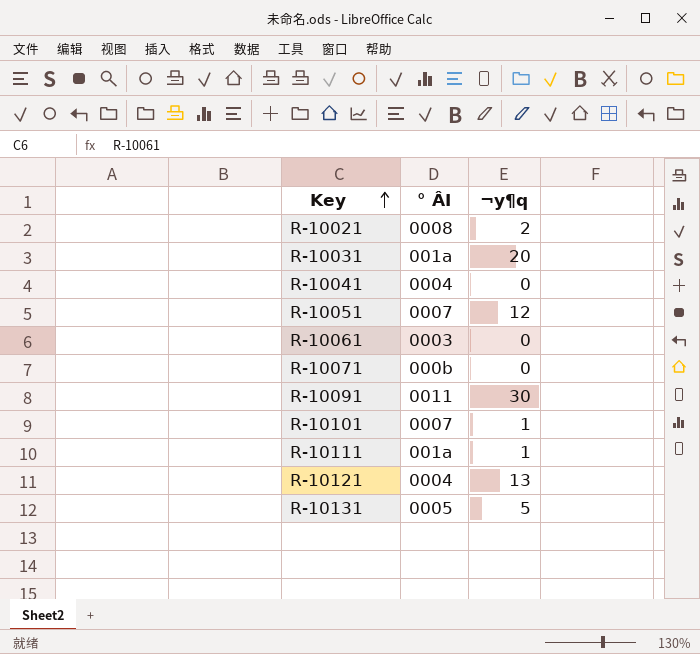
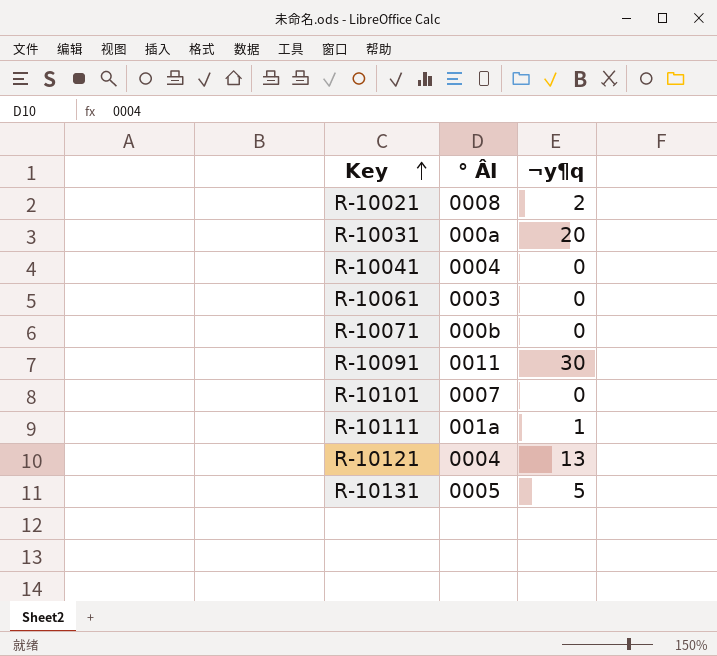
row R-10051: 0007 | 12 -> none
R-10031 | ° ÂI: 001a -> 000a
R-10101 | ¬y¶q: 1 -> 0

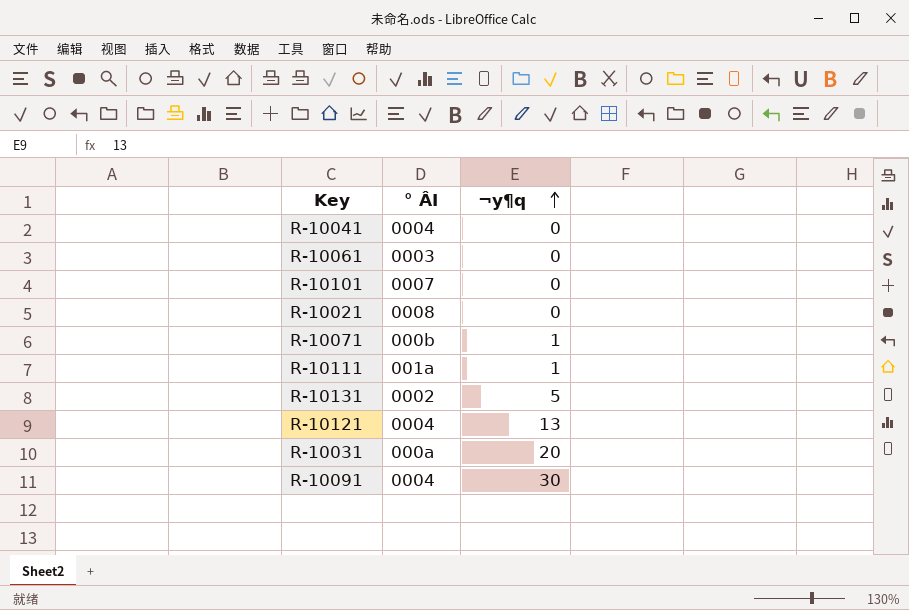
row order: Key ascending -> ¬y¶q ascending
R-10021 | ¬y¶q: 2 -> 0
R-10071 | ¬y¶q: 0 -> 1
R-10131 | ° ÂI: 0005 -> 0002
R-10091 | ° ÂI: 0011 -> 0004

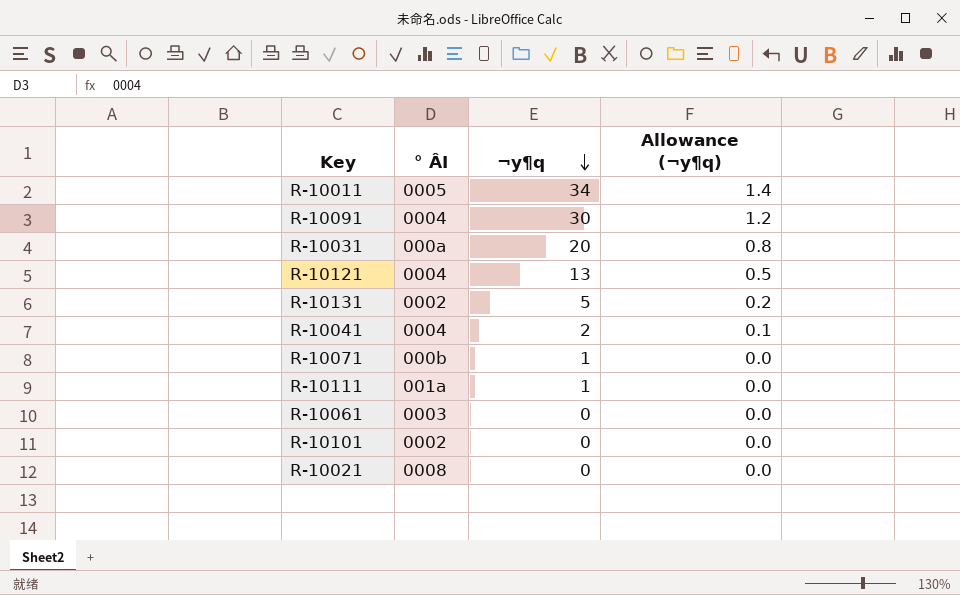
row order: ¬y¶q ascending -> ¬y¶q descending
column Allowance (¬y¶q) | formula: none -> [¬y¶q] * 0.04
row R-10011: none -> 0005 | 34 | 1.4
R-10041 | ¬y¶q: 0 -> 2
R-10101 | ° ÂI: 0007 -> 0002

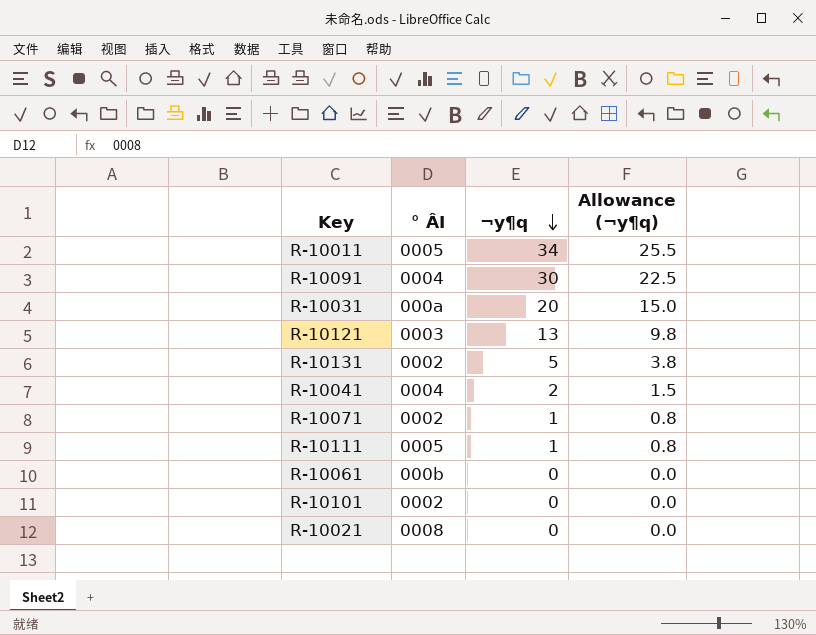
column Allowance (¬y¶q) | formula: [¬y¶q] * 0.04 -> [¬y¶q] * 0.75
R-10121 | ° ÂI: 0004 -> 0003
R-10071 | ° ÂI: 000b -> 0002
R-10111 | ° ÂI: 001a -> 0005
R-10061 | ° ÂI: 0003 -> 000b

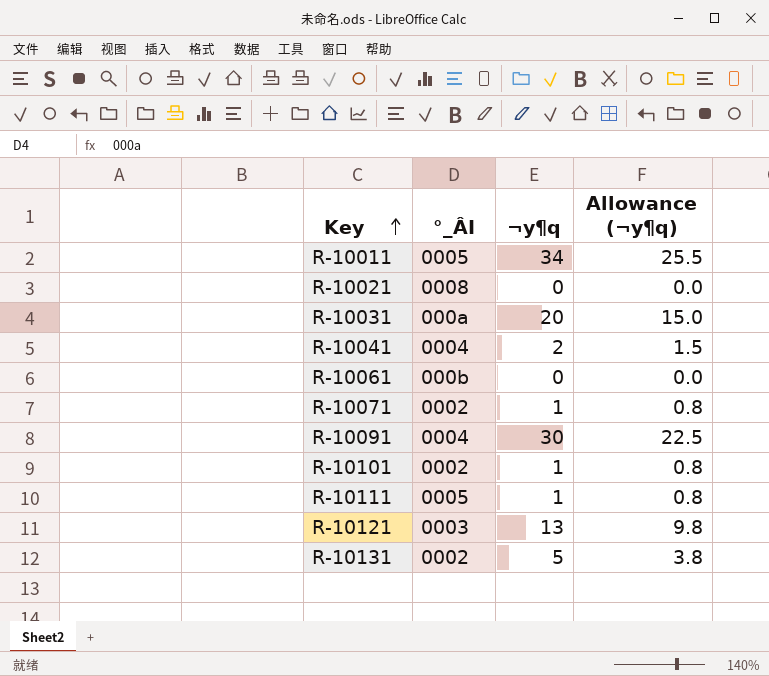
row order: ¬y¶q descending -> Key ascending
column name: ° ÂI -> °_ÂI
R-10101 | ¬y¶q: 0 -> 1
R-10101 | Allowance (¬y¶q): 0.0 -> 0.8

